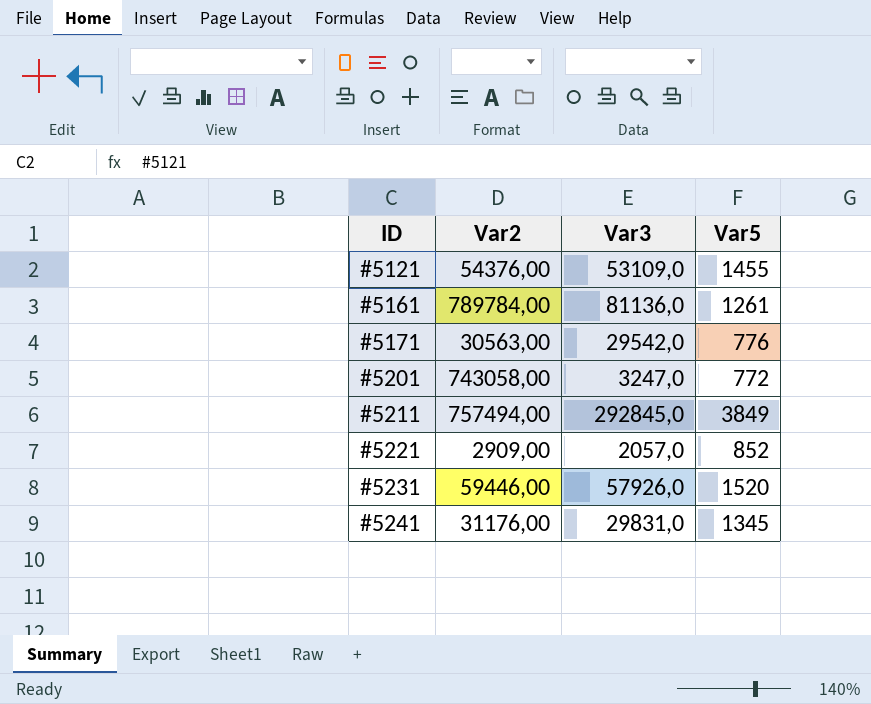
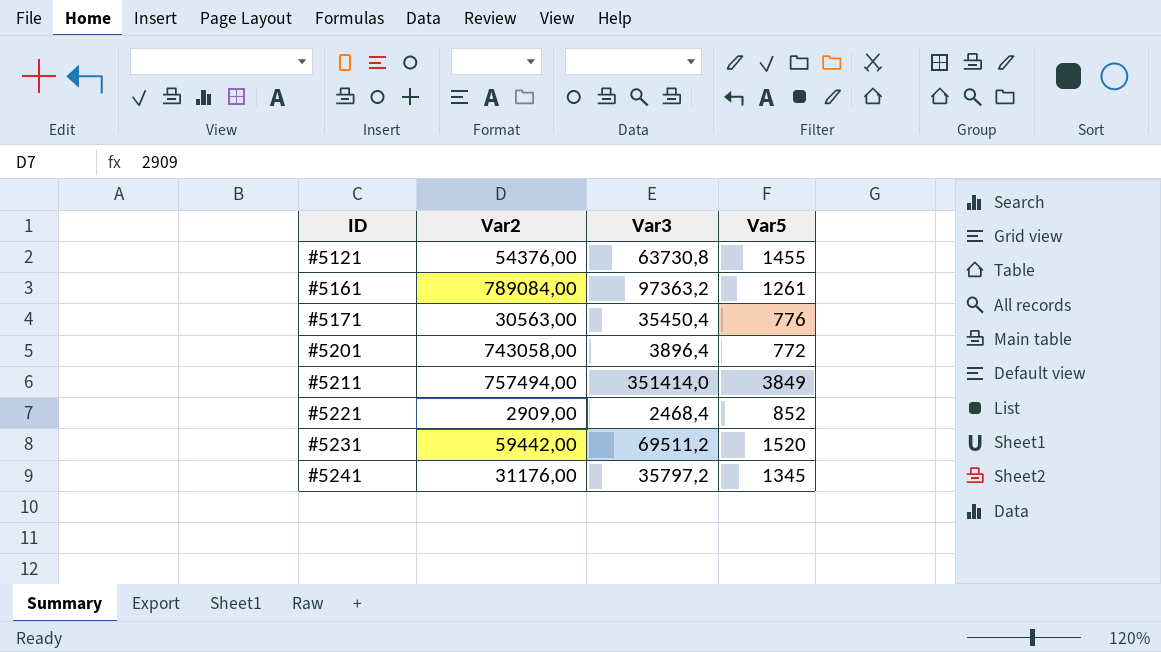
#5121 | Var3: 53109,0 -> 63730,8
#5161 | Var2: 789784,00 -> 789084,00
#5161 | Var3: 81136,0 -> 97363,2
#5171 | Var3: 29542,0 -> 35450,4
#5201 | Var3: 3247,0 -> 3896,4
#5211 | Var3: 292845,0 -> 351414,0
#5221 | Var3: 2057,0 -> 2468,4
#5231 | Var2: 59446,00 -> 59442,00
#5231 | Var3: 57926,0 -> 69511,2
#5241 | Var3: 29831,0 -> 35797,2

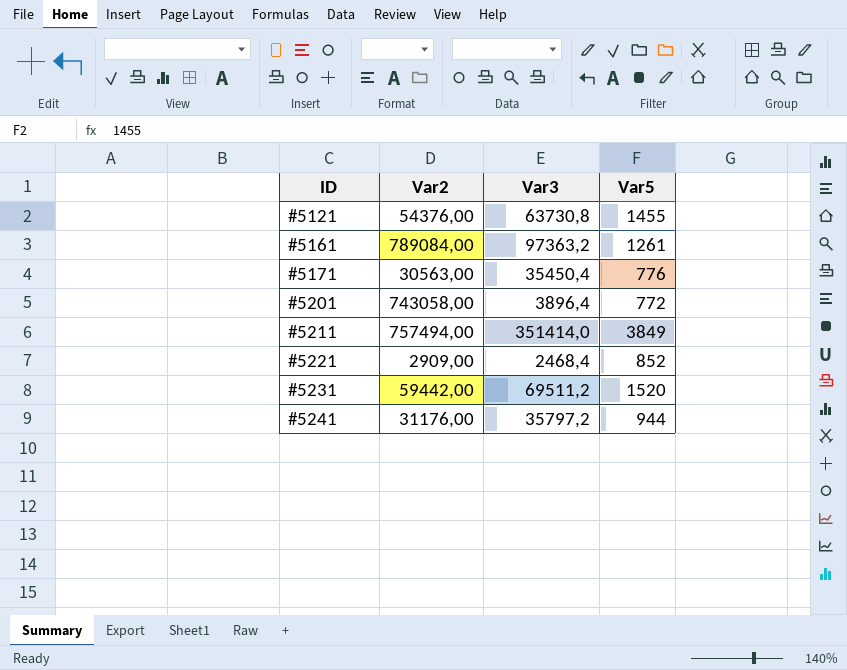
#5241 | Var5: 1345 -> 944

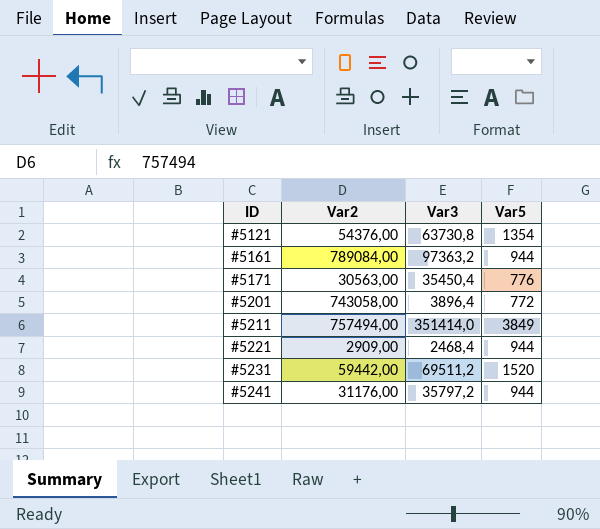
#5121 | Var5: 1455 -> 1354
#5161 | Var5: 1261 -> 944
#5221 | Var5: 852 -> 944

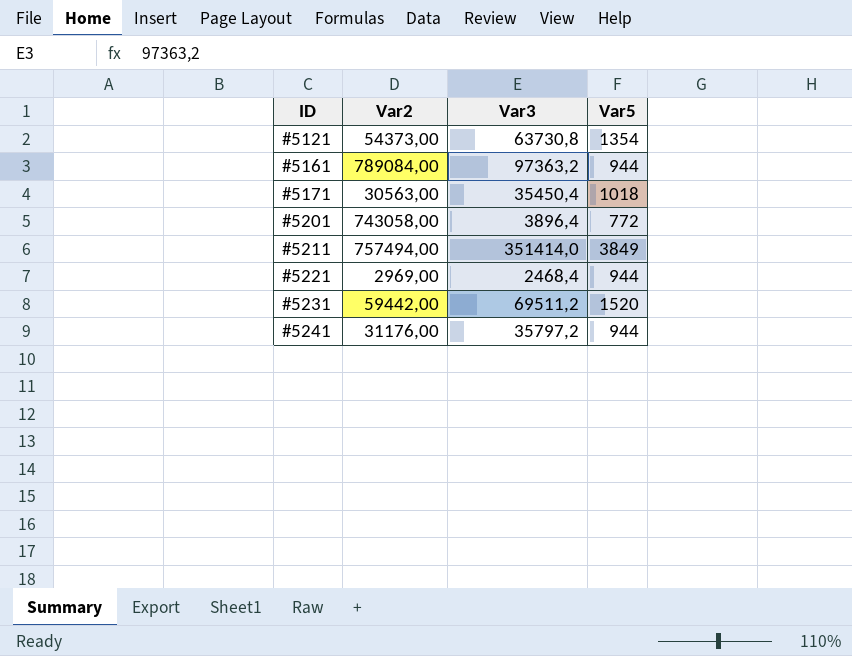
#5121 | Var2: 54376,00 -> 54373,00
#5171 | Var5: 776 -> 1018
#5221 | Var2: 2909,00 -> 2969,00

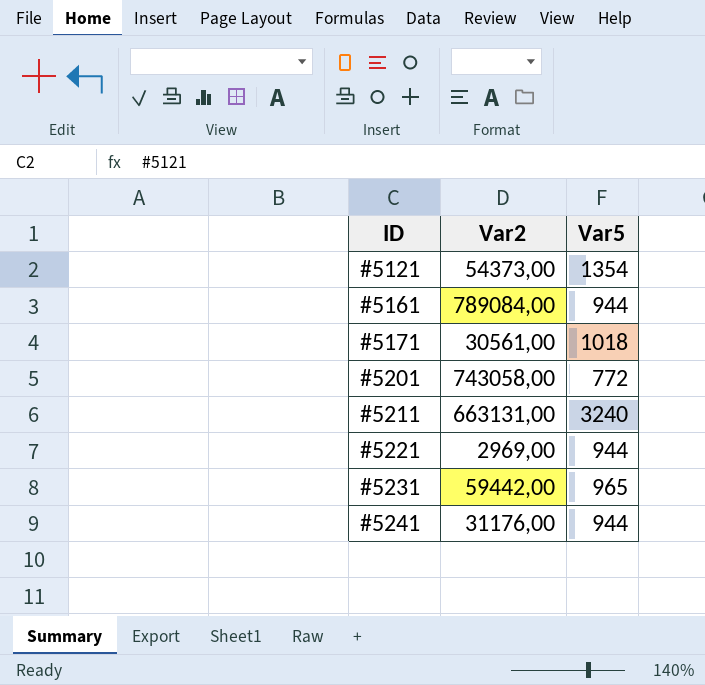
column Var3 | position: 3 -> none
#5171 | Var2: 30563,00 -> 30561,00
#5211 | Var2: 757494,00 -> 663131,00
#5211 | Var5: 3849 -> 3240
#5231 | Var5: 1520 -> 965

